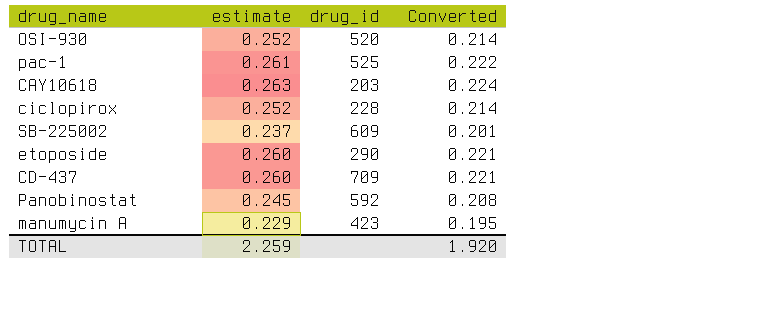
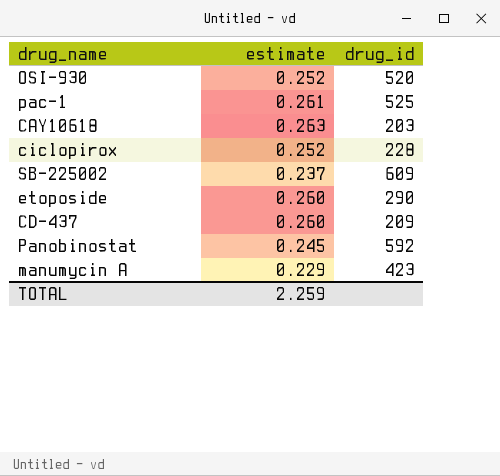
column Converted | formula: [estimate] * 0.85 -> none
CD-437 | drug_id: 709 -> 209

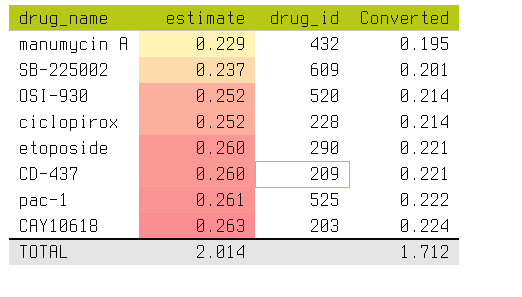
row order: none -> estimate ascending
column Converted | formula: none -> [estimate] * 0.85
row Panobinostat: 0.245 | 592 -> none
manumycin A | drug_id: 423 -> 432
TOTAL | estimate: 2.259 -> 2.014

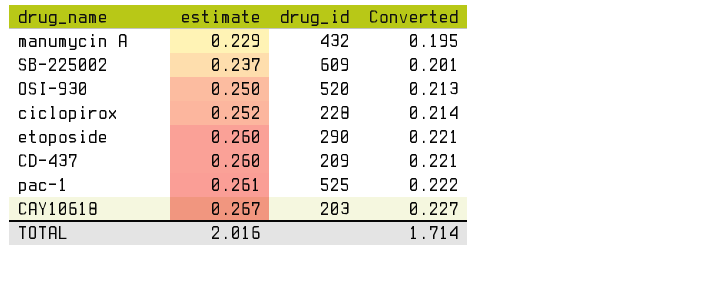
OSI-930 | estimate: 0.252 -> 0.250
OSI-930 | Converted: 0.214 -> 0.213
CAY10618 | estimate: 0.263 -> 0.267
CAY10618 | Converted: 0.224 -> 0.227
TOTAL | estimate: 2.014 -> 2.016
TOTAL | Converted: 1.712 -> 1.714

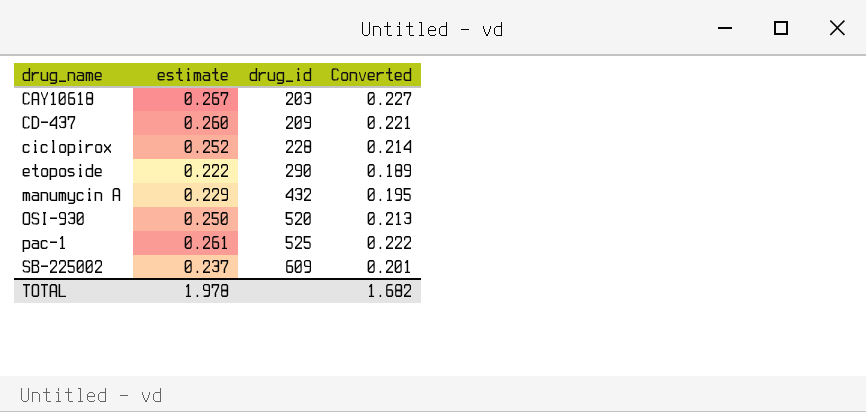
row order: estimate ascending -> drug_name ascending
etoposide | estimate: 0.260 -> 0.222
etoposide | Converted: 0.221 -> 0.189
TOTAL | estimate: 2.016 -> 1.978
TOTAL | Converted: 1.714 -> 1.682

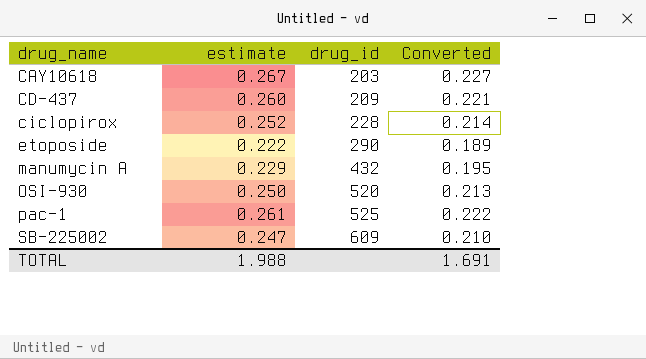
SB-225002 | estimate: 0.237 -> 0.247
SB-225002 | Converted: 0.201 -> 0.210
TOTAL | estimate: 1.978 -> 1.988
TOTAL | Converted: 1.682 -> 1.691

